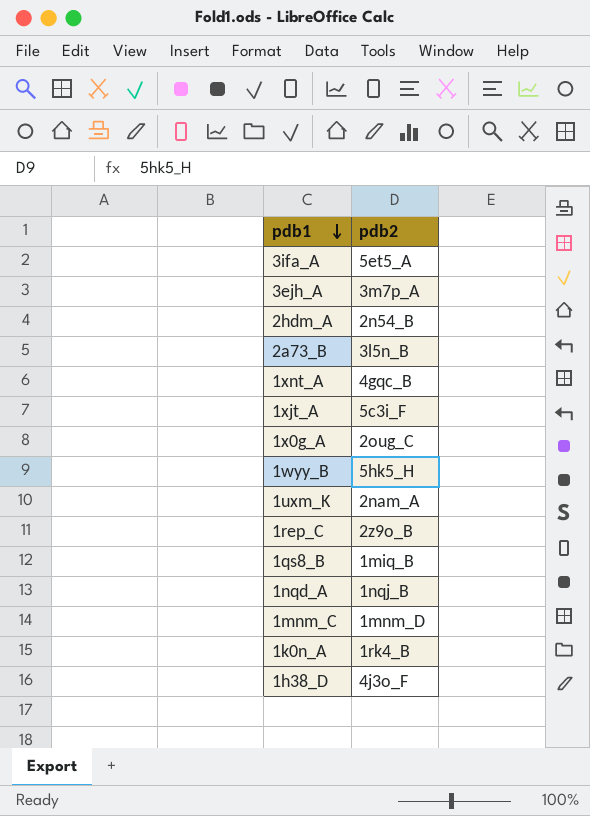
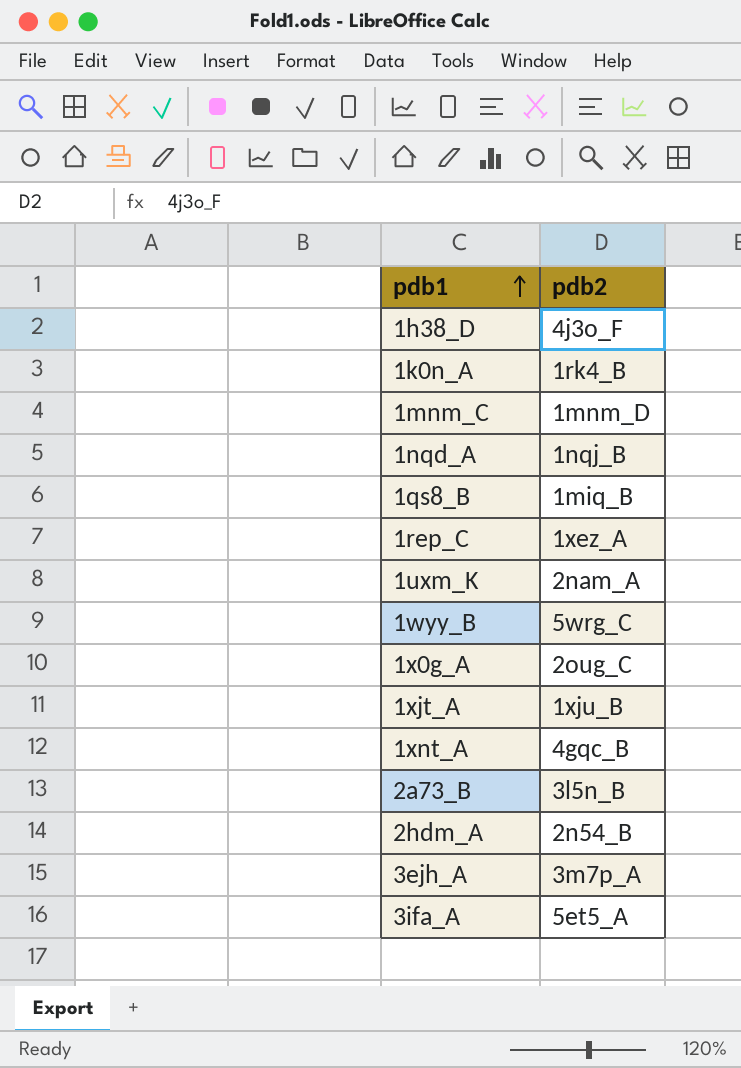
row order: pdb1 descending -> pdb1 ascending
1rep_C | pdb2: 2z9o_B -> 1xez_A
1wyy_B | pdb2: 5hk5_H -> 5wrg_C
1xjt_A | pdb2: 5c3i_F -> 1xju_B

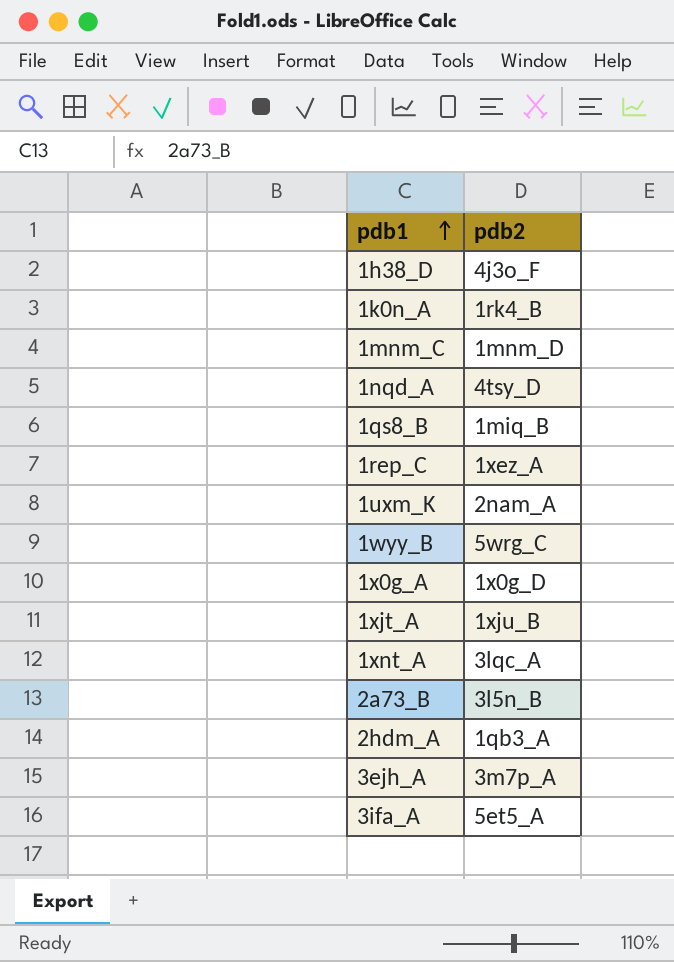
1nqd_A | pdb2: 1nqj_B -> 4tsy_D
1x0g_A | pdb2: 2oug_C -> 1x0g_D
1xnt_A | pdb2: 4gqc_B -> 3lqc_A
2hdm_A | pdb2: 2n54_B -> 1qb3_A

